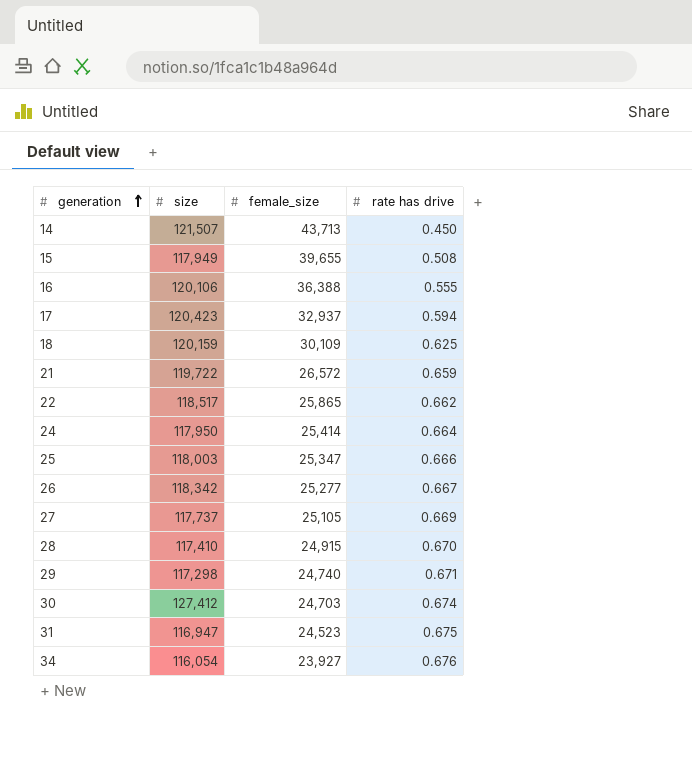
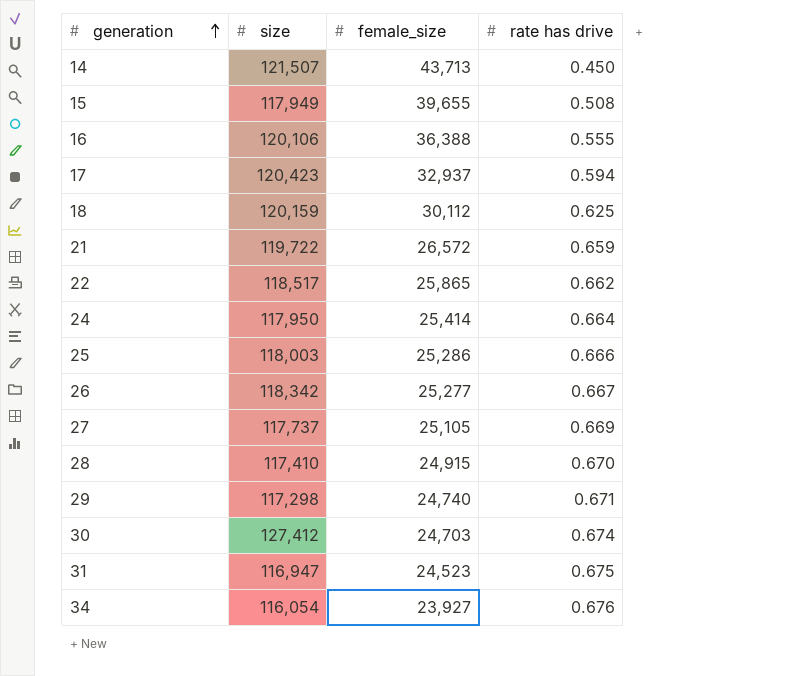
18 | female_size: 30,109 -> 30,112
25 | female_size: 25,347 -> 25,286

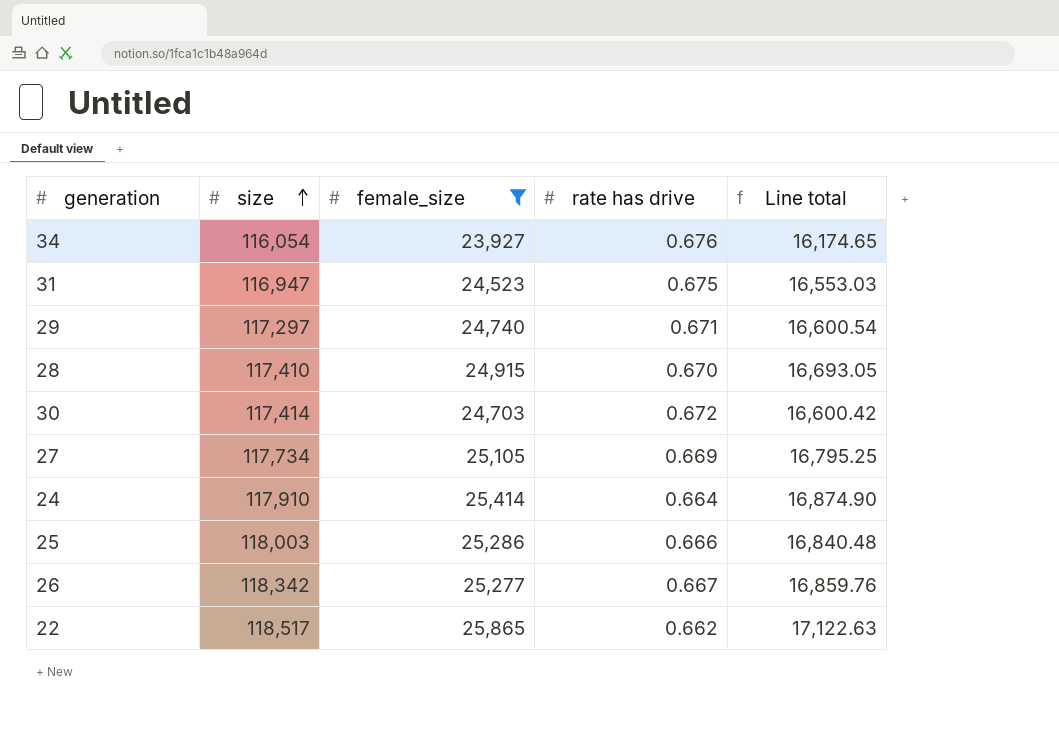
filter: none -> female_size <= 25,865
row order: generation ascending -> size ascending
column Line total | formula: none -> [female_size] * [rate has drive]
29 | size: 117,298 -> 117,297
30 | size: 127,412 -> 117,414
30 | rate has drive: 0.674 -> 0.672
27 | size: 117,737 -> 117,734
24 | size: 117,950 -> 117,910

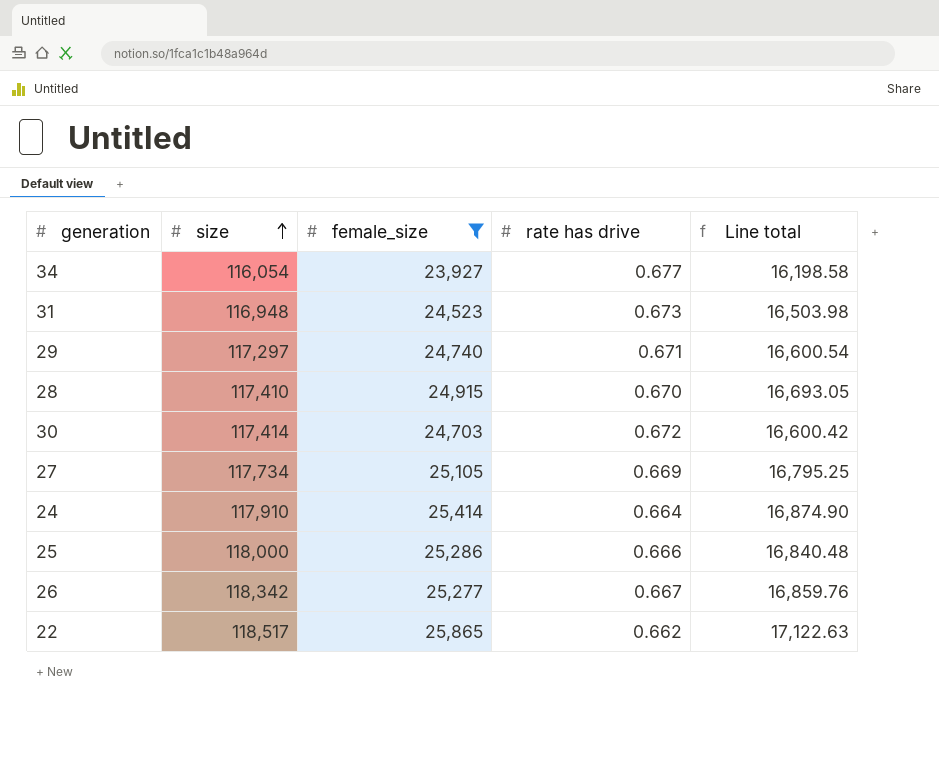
34 | rate has drive: 0.676 -> 0.677
34 | Line total: 16,174.65 -> 16,198.58
31 | size: 116,947 -> 116,948
31 | rate has drive: 0.675 -> 0.673
31 | Line total: 16,553.03 -> 16,503.98
25 | size: 118,003 -> 118,000

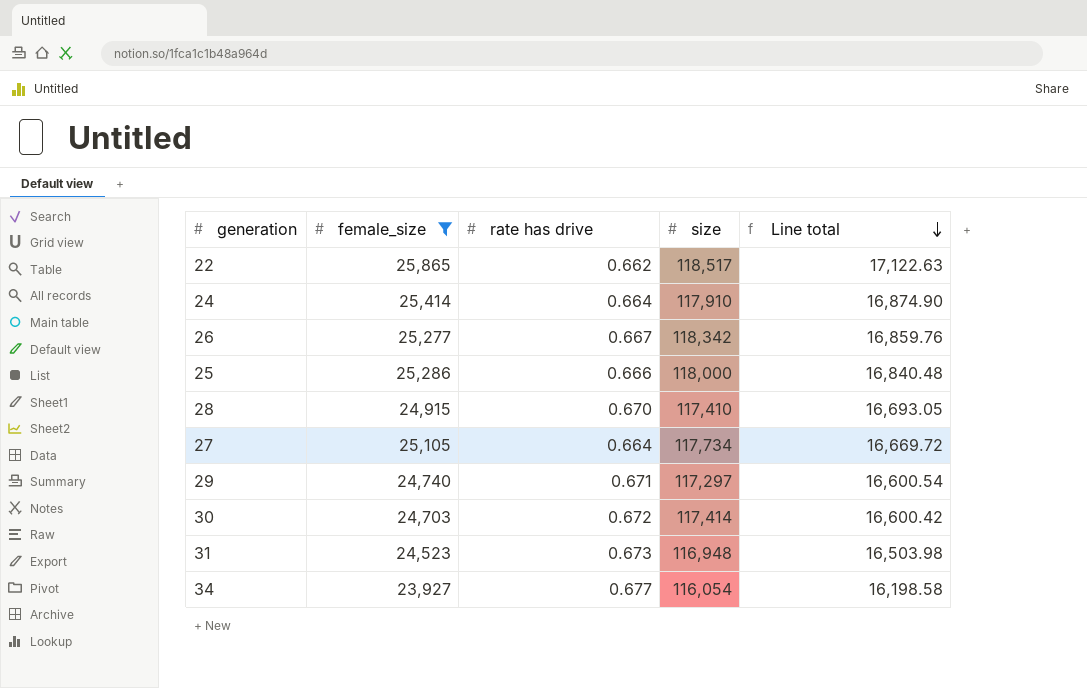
row order: size ascending -> Line total descending
column size | position: 2 -> 4
27 | rate has drive: 0.669 -> 0.664
27 | Line total: 16,795.25 -> 16,669.72

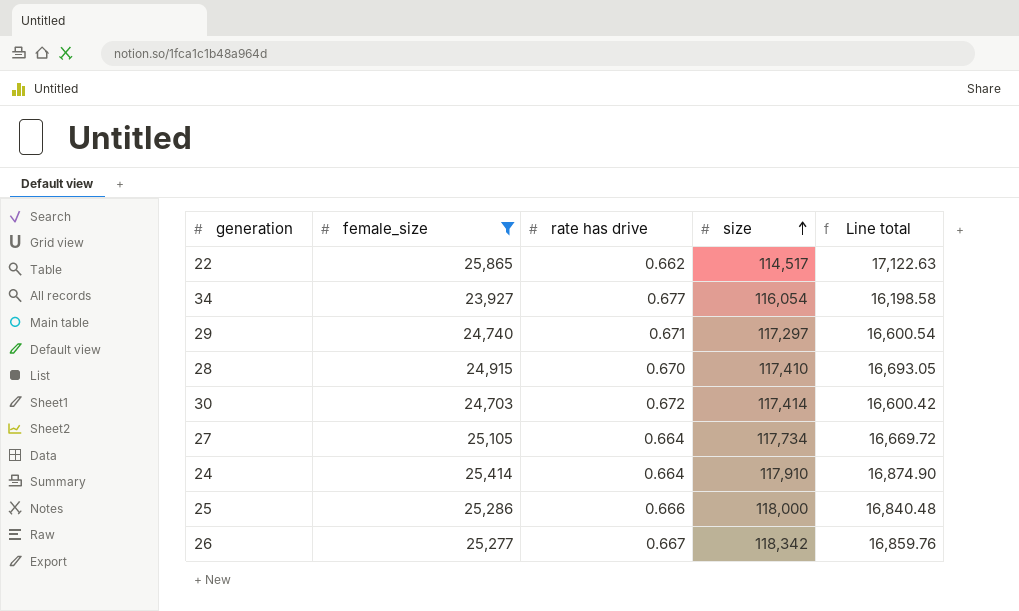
row order: Line total descending -> size ascending
row 31: 24,523 | 0.673 | 116,948 | 16,503.98 -> none
22 | size: 118,517 -> 114,517

